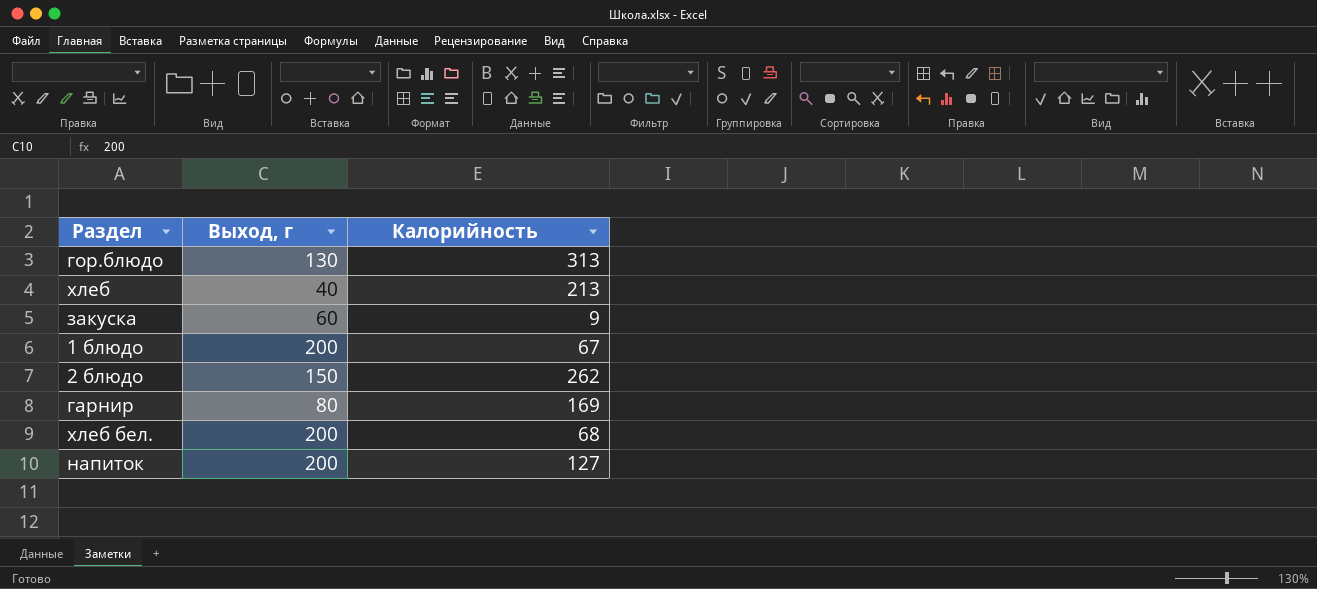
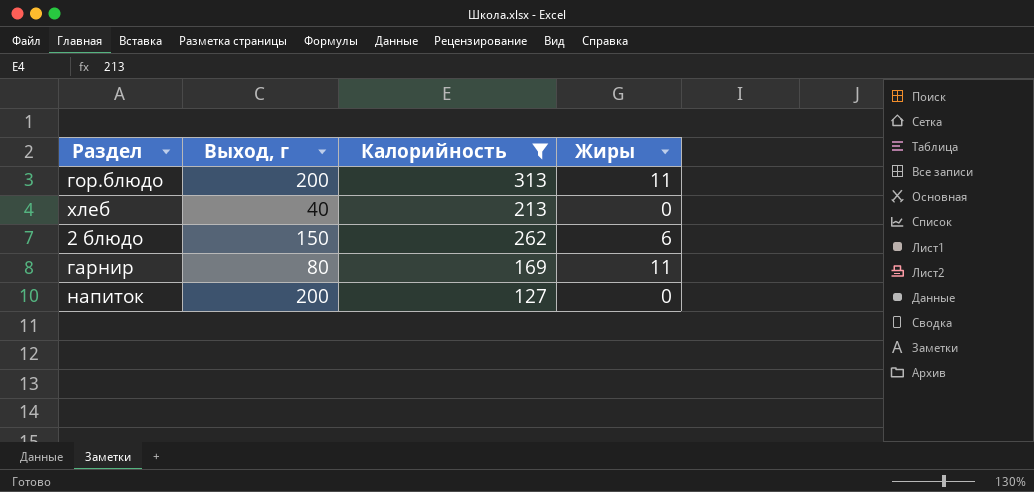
filter: none -> Калорийность >= 127
column Жиры | position: none -> 4
гор.блюдо | Выход, г: 130 -> 200

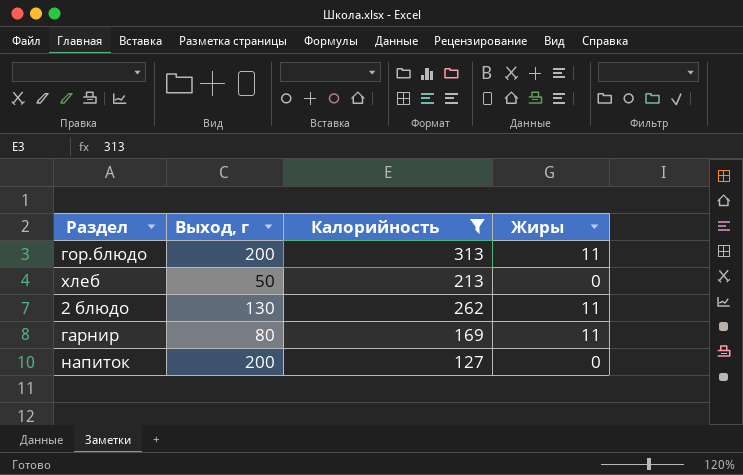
хлеб | Выход, г: 40 -> 50
2 блюдо | Выход, г: 150 -> 130
2 блюдо | Жиры: 6 -> 11

